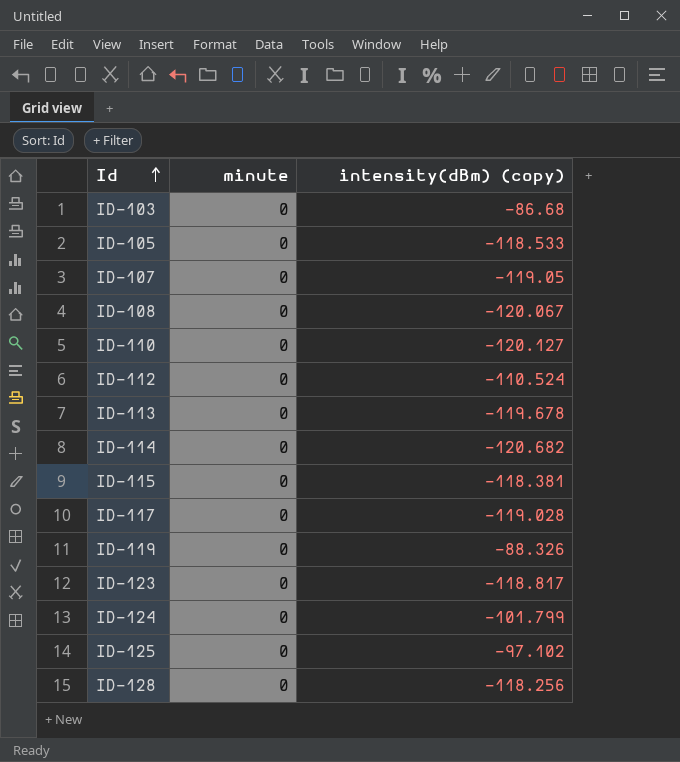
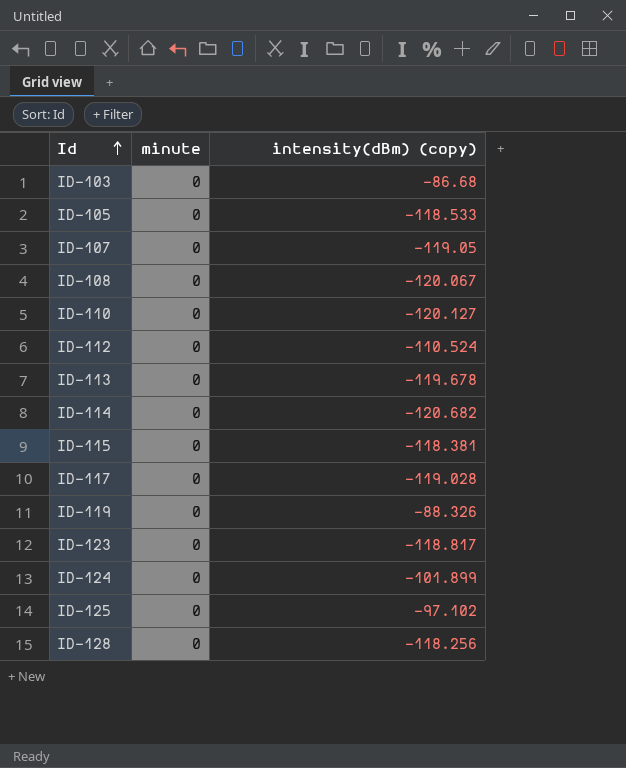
ID-124 | intensity(dBm) (copy): -101.799 -> -101.899

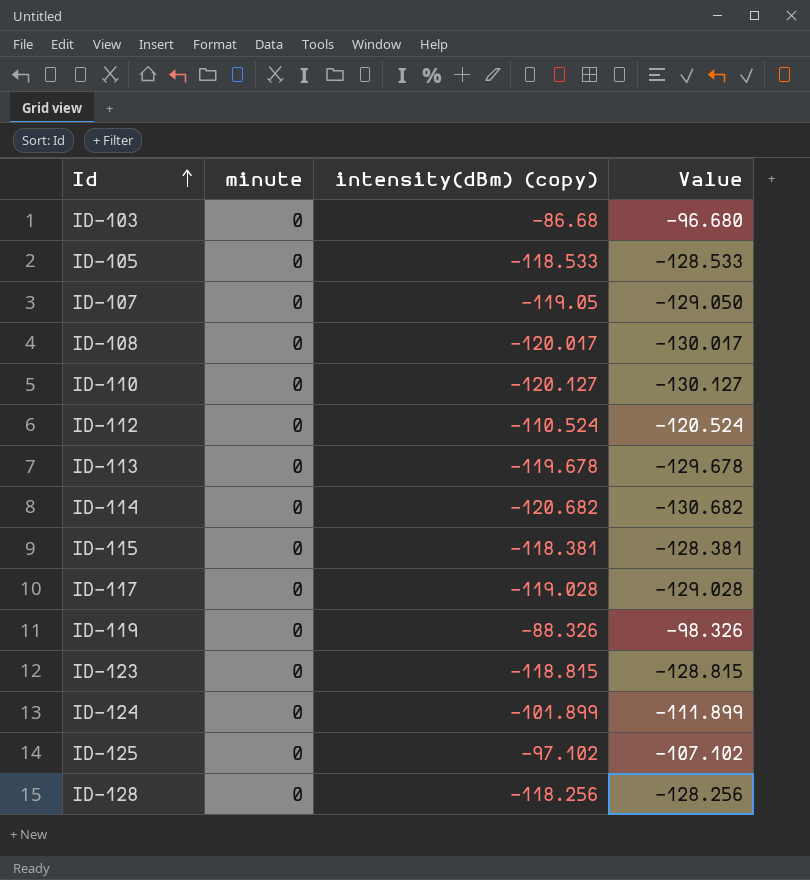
column Value | formula: none -> [intensity(dBm) (copy)] - 10
ID-108 | intensity(dBm) (copy): -120.067 -> -120.017
ID-123 | intensity(dBm) (copy): -118.817 -> -118.815

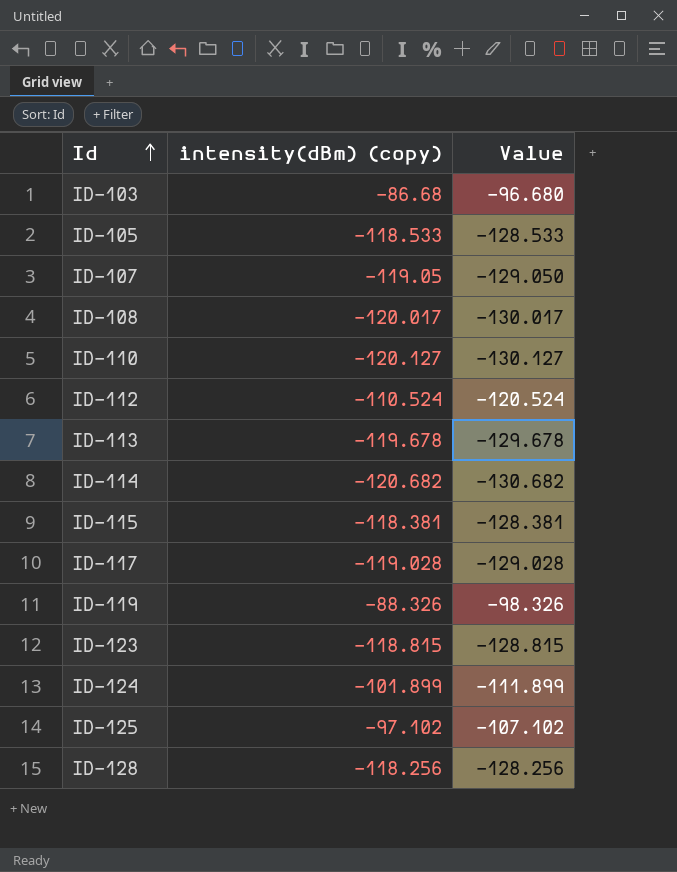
column minute | position: 2 -> none

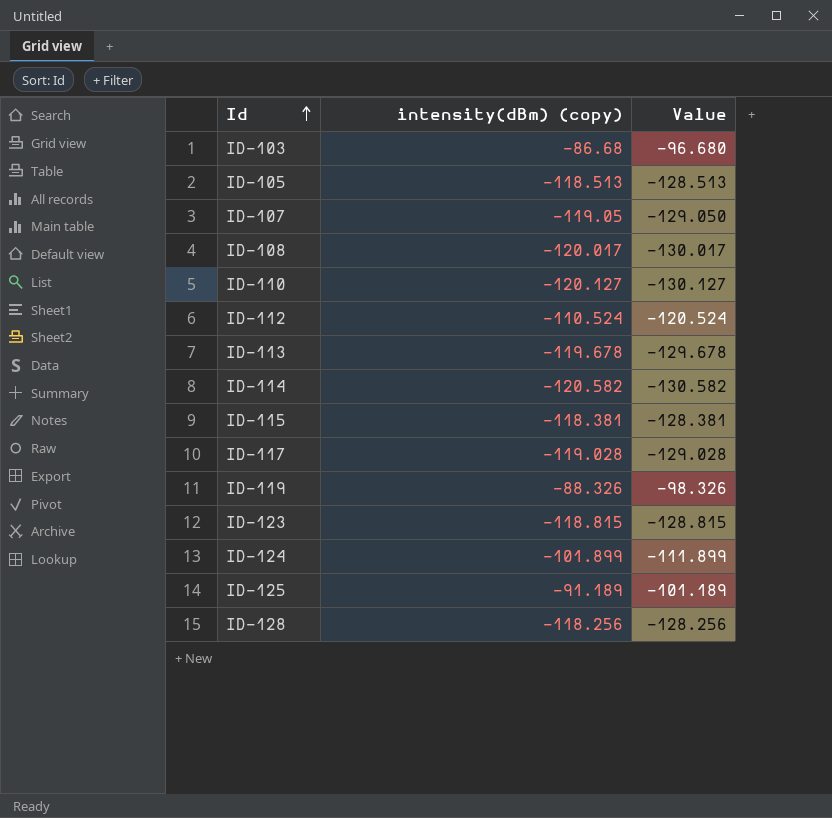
ID-105 | intensity(dBm) (copy): -118.533 -> -118.513
ID-105 | Value: -128.533 -> -128.513
ID-114 | intensity(dBm) (copy): -120.682 -> -120.582
ID-114 | Value: -130.682 -> -130.582
ID-125 | intensity(dBm) (copy): -97.102 -> -91.189
ID-125 | Value: -107.102 -> -101.189

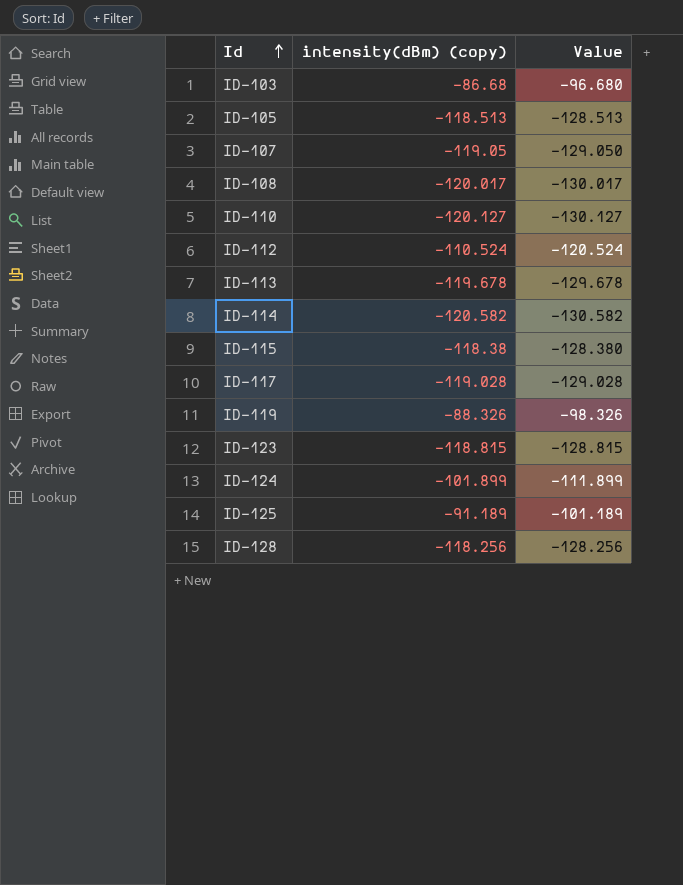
ID-115 | intensity(dBm) (copy): -118.381 -> -118.38
ID-115 | Value: -128.381 -> -128.380

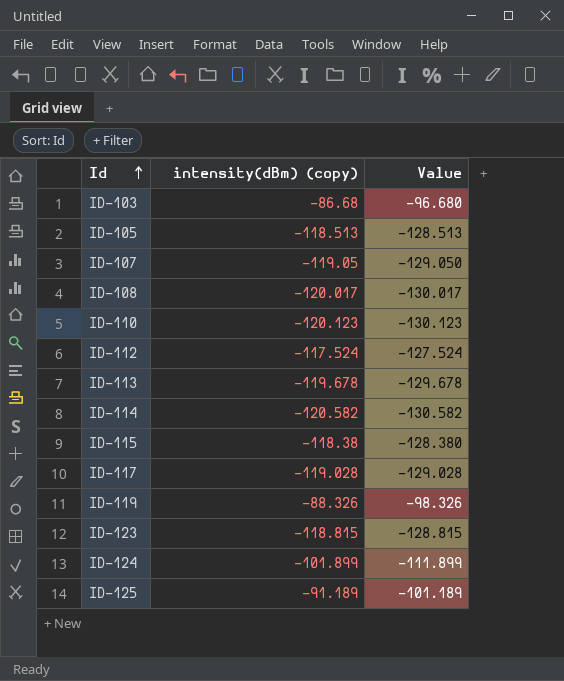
row ID-128: -118.256 | -128.256 -> none
ID-110 | intensity(dBm) (copy): -120.127 -> -120.123
ID-110 | Value: -130.127 -> -130.123
ID-112 | intensity(dBm) (copy): -110.524 -> -117.524
ID-112 | Value: -120.524 -> -127.524

